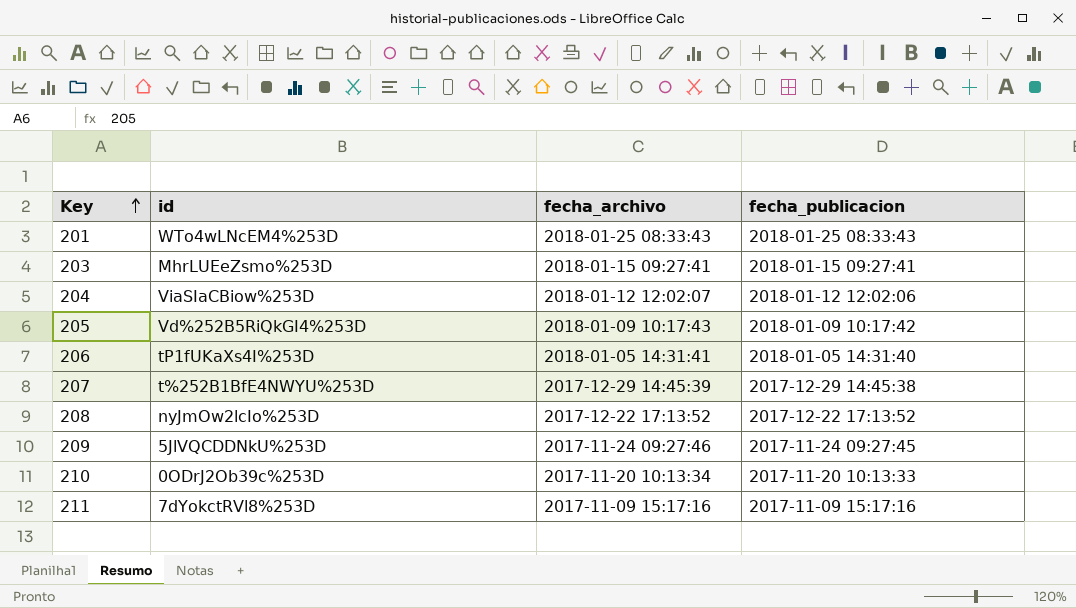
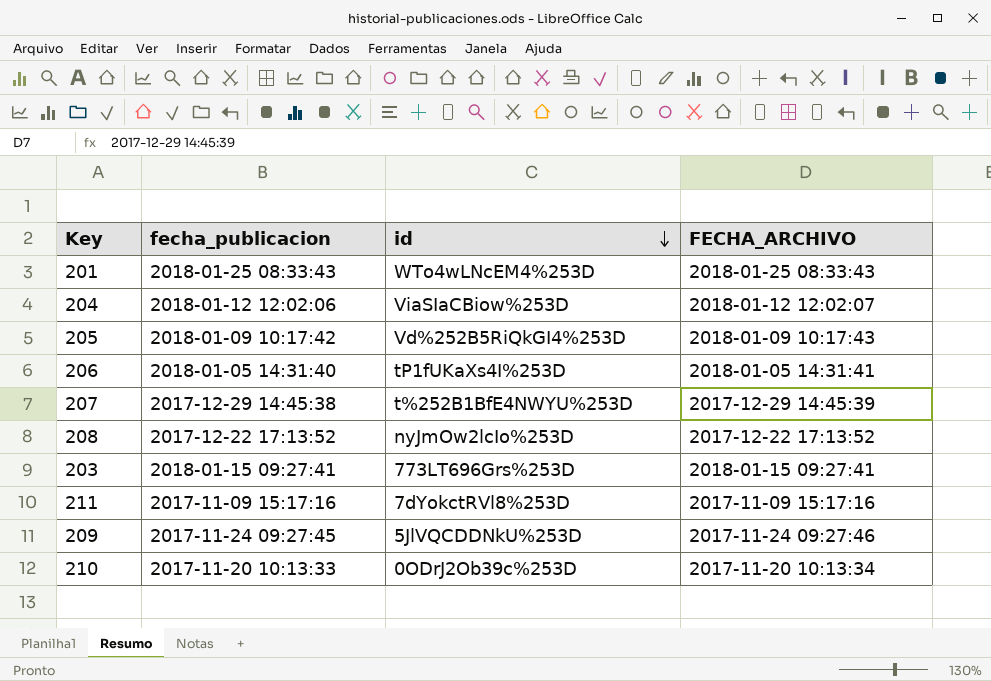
row order: Key ascending -> id descending
column fecha_publicacion | position: 4 -> 2
column name: fecha_archivo -> FECHA_ARCHIVO
203 | id: MhrLUEeZsmo%253D -> 773LT696Grs%253D

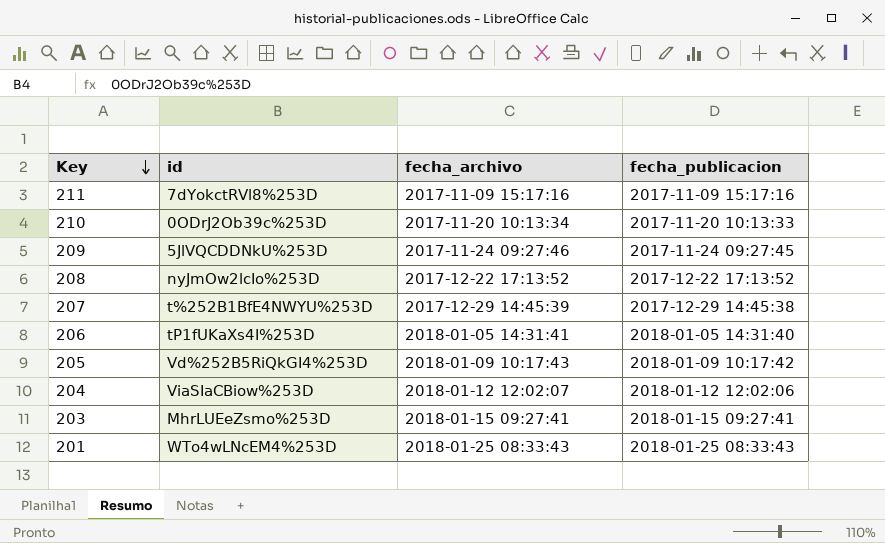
row order: id descending -> Key descending
column name: FECHA_ARCHIVO -> fecha_archivo
column fecha_publicacion | position: 2 -> 4
203 | id: 773LT696Grs%253D -> MhrLUEeZsmo%253D

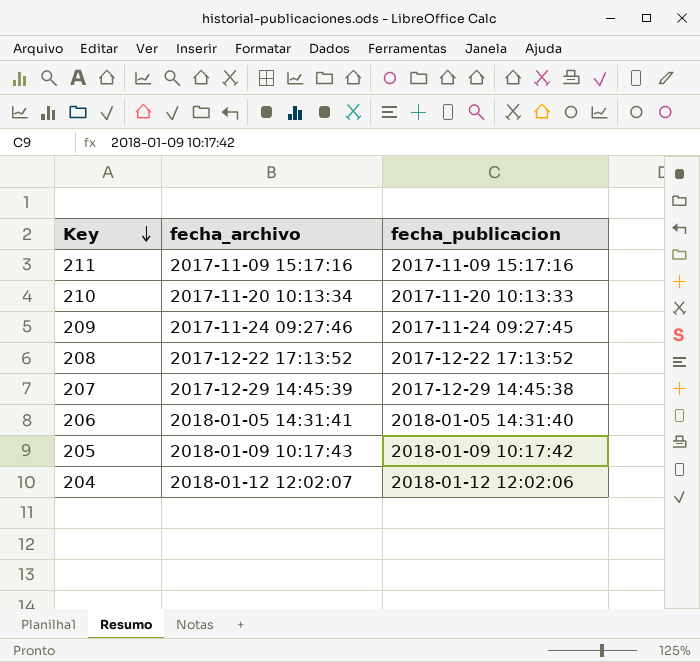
column id | position: 2 -> none
row 203: MhrLUEeZsmo%253D | 2018-01-15 09:27:41 | 2018-01-15 09:27:41 -> none
row 201: WTo4wLNcEM4%253D | 2018-01-25 08:33:43 | 2018-01-25 08:33:43 -> none

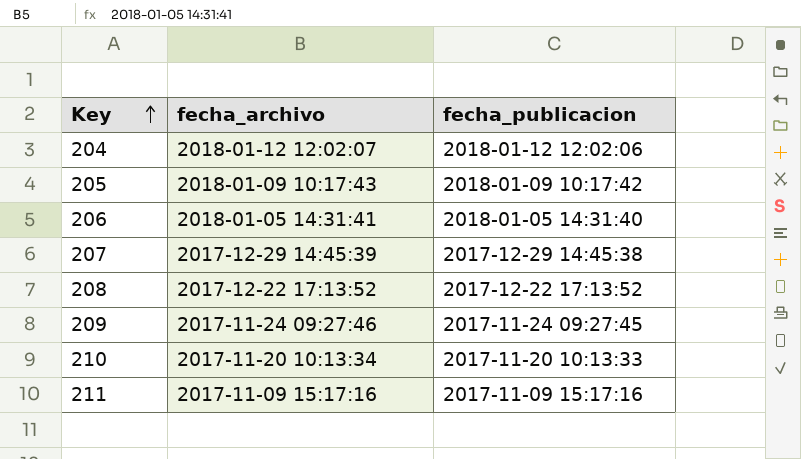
row order: Key descending -> Key ascending

